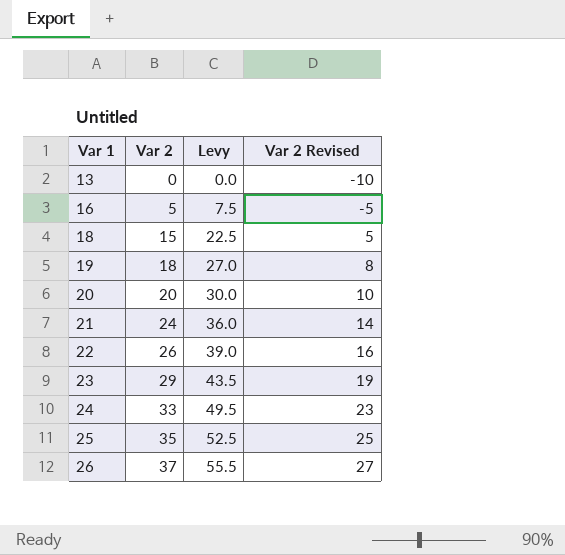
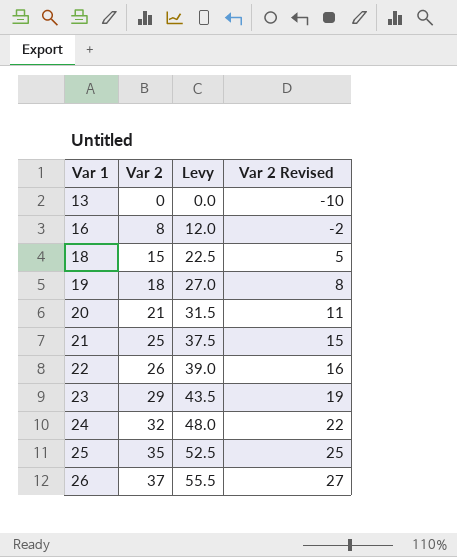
16 | Var 2: 5 -> 8
16 | Levy: 7.5 -> 12.0
16 | Var 2 Revised: -5 -> -2
20 | Var 2: 20 -> 21
20 | Levy: 30.0 -> 31.5
20 | Var 2 Revised: 10 -> 11
21 | Var 2: 24 -> 25
21 | Levy: 36.0 -> 37.5
21 | Var 2 Revised: 14 -> 15
24 | Var 2: 33 -> 32
24 | Levy: 49.5 -> 48.0
24 | Var 2 Revised: 23 -> 22

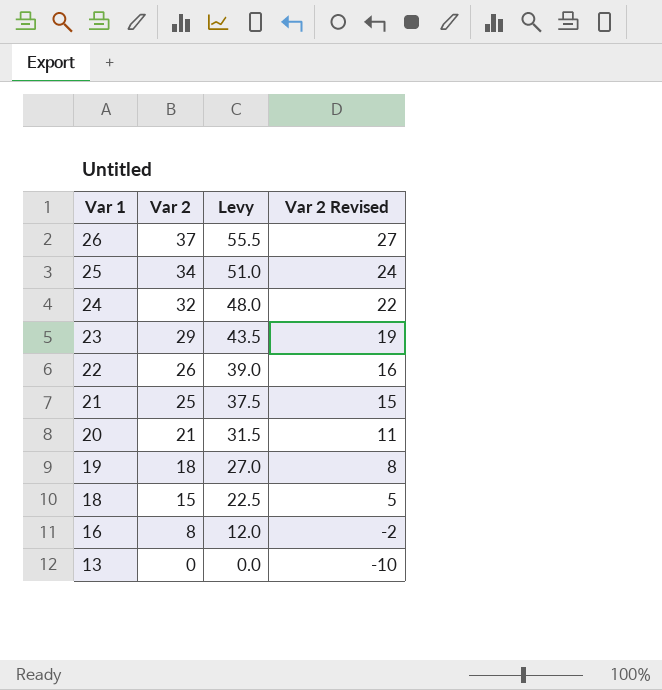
row order: Var 1 ascending -> Var 1 descending
25 | Var 2: 35 -> 34
25 | Levy: 52.5 -> 51.0
25 | Var 2 Revised: 25 -> 24

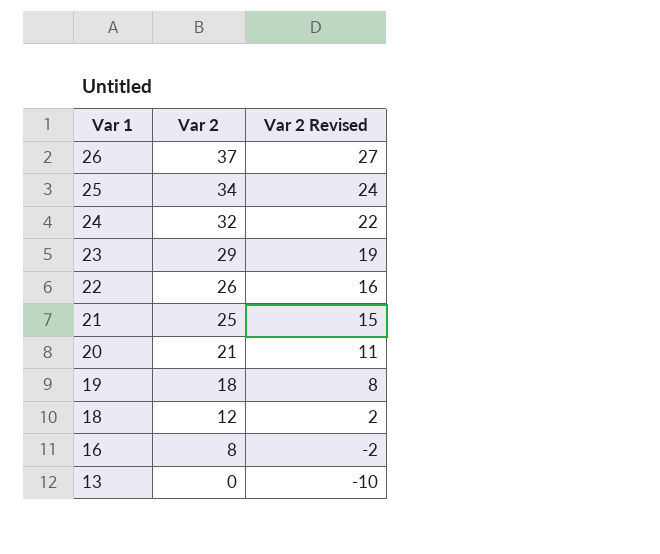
column Levy | formula: [Var 2] * 1.5 -> none
18 | Var 2: 15 -> 12
18 | Var 2 Revised: 5 -> 2

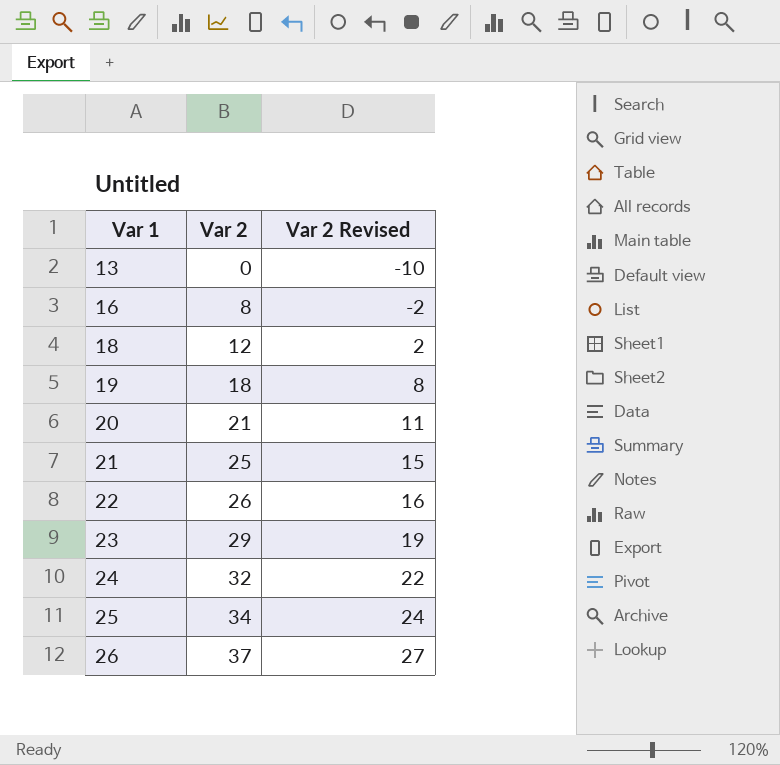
row order: Var 1 descending -> Var 1 ascending

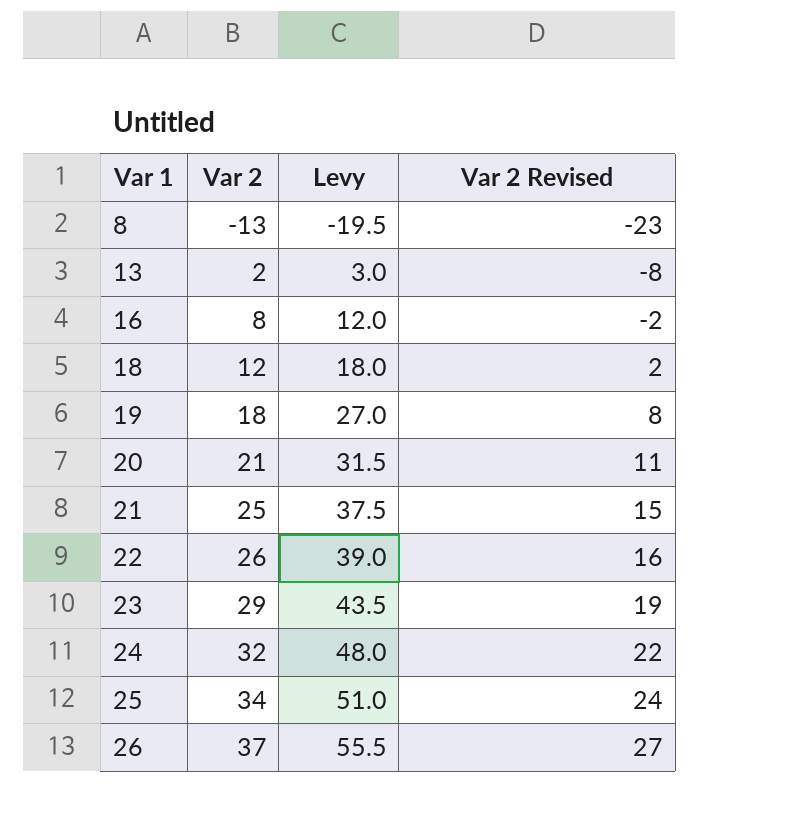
column Levy | formula: none -> [Var 2] * 1.5
row 8: none -> -13 | -19.5 | -23
13 | Var 2: 0 -> 2
13 | Var 2 Revised: -10 -> -8

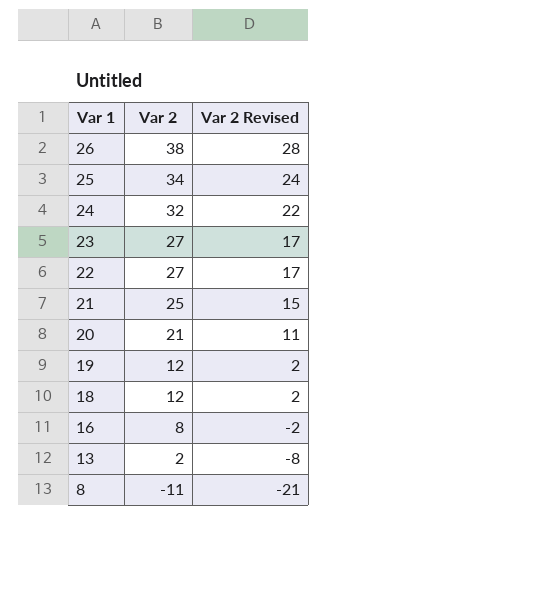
row order: Var 1 ascending -> Var 1 descending
column Levy | formula: [Var 2] * 1.5 -> none
26 | Var 2: 37 -> 38
26 | Var 2 Revised: 27 -> 28
23 | Var 2: 29 -> 27
23 | Var 2 Revised: 19 -> 17
22 | Var 2: 26 -> 27
22 | Var 2 Revised: 16 -> 17
19 | Var 2: 18 -> 12
19 | Var 2 Revised: 8 -> 2
8 | Var 2: -13 -> -11
8 | Var 2 Revised: -23 -> -21

